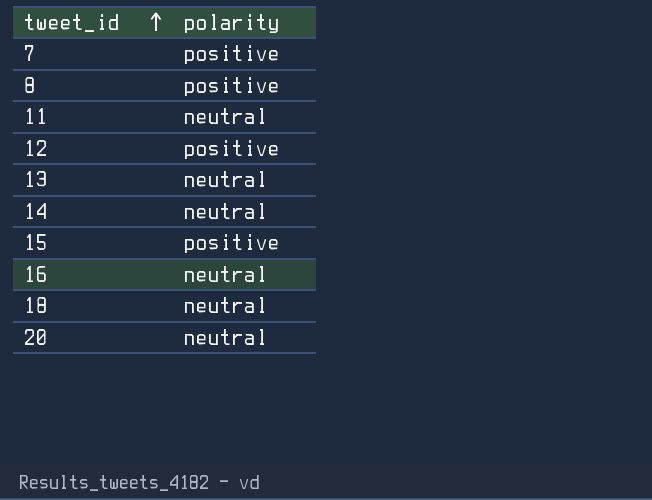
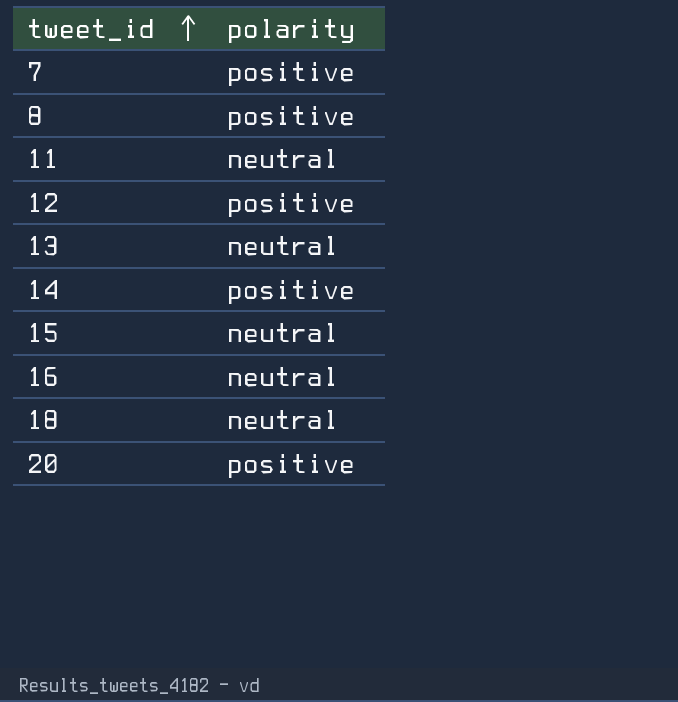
14 | polarity: neutral -> positive
15 | polarity: positive -> neutral
20 | polarity: neutral -> positive

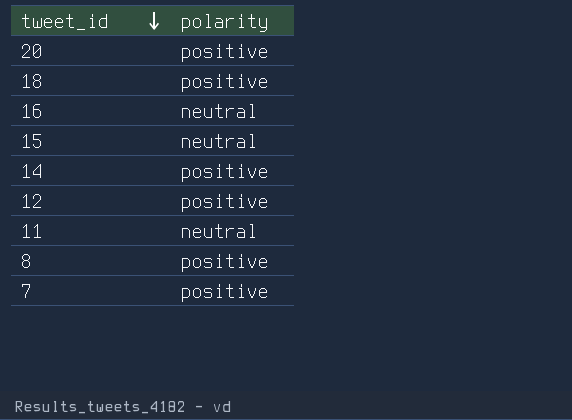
row order: tweet_id ascending -> tweet_id descending
row 13: neutral -> none
18 | polarity: neutral -> positive

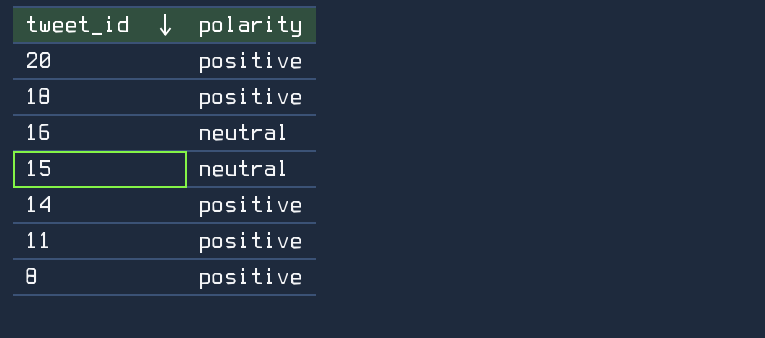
row 12: positive -> none
row 7: positive -> none
11 | polarity: neutral -> positive

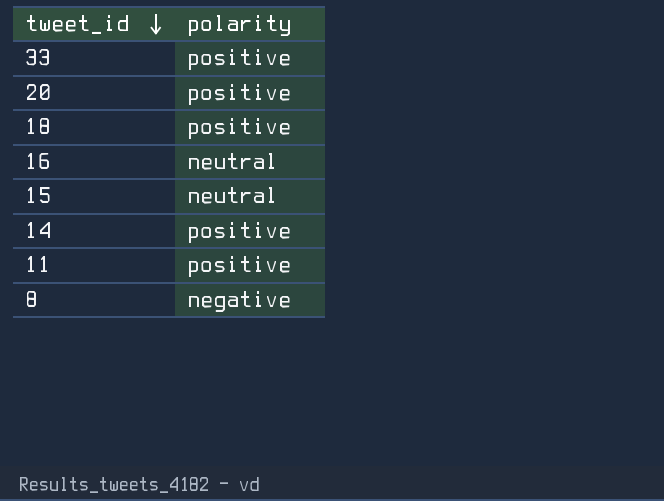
row 33: none -> positive
8 | polarity: positive -> negative

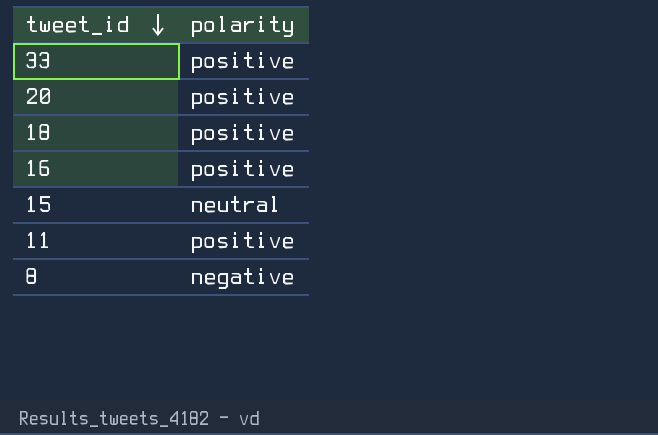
row 14: positive -> none
16 | polarity: neutral -> positive

